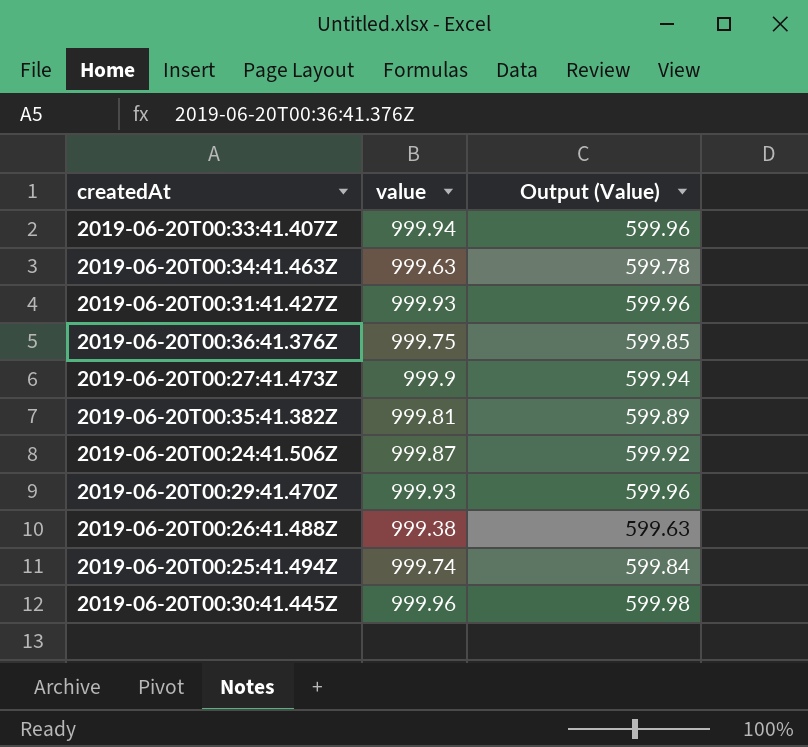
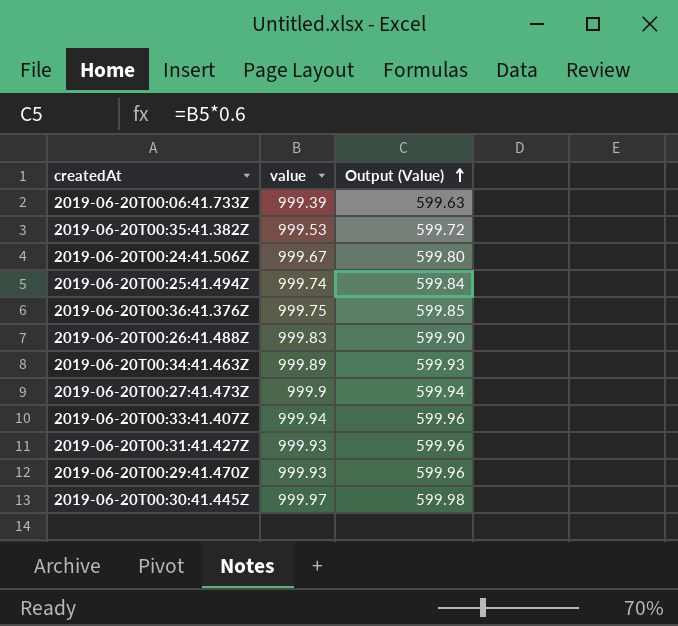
row order: none -> Output (Value) ascending
row 2019-06-20T00:06:41.733Z: none -> 999.39 | 599.63
2019-06-20T00:35:41.382Z | value: 999.81 -> 999.53
2019-06-20T00:35:41.382Z | Output (Value): 599.89 -> 599.72
2019-06-20T00:24:41.506Z | value: 999.87 -> 999.67
2019-06-20T00:24:41.506Z | Output (Value): 599.92 -> 599.80
2019-06-20T00:26:41.488Z | value: 999.38 -> 999.83
2019-06-20T00:26:41.488Z | Output (Value): 599.63 -> 599.90
2019-06-20T00:34:41.463Z | value: 999.63 -> 999.89
2019-06-20T00:34:41.463Z | Output (Value): 599.78 -> 599.93
2019-06-20T00:30:41.445Z | value: 999.96 -> 999.97

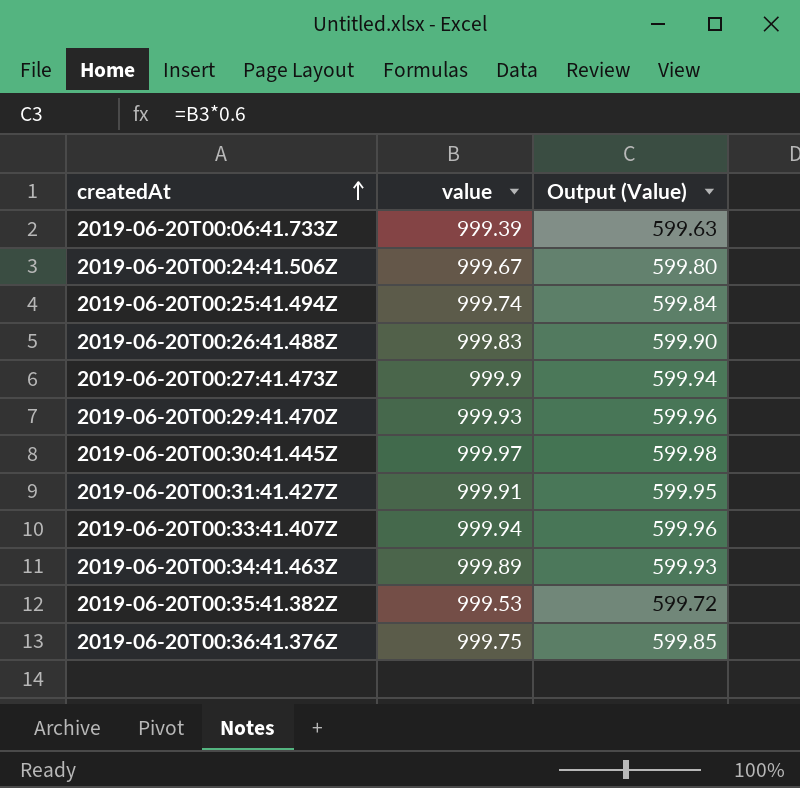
row order: Output (Value) ascending -> createdAt ascending
2019-06-20T00:31:41.427Z | value: 999.93 -> 999.91
2019-06-20T00:31:41.427Z | Output (Value): 599.96 -> 599.95

